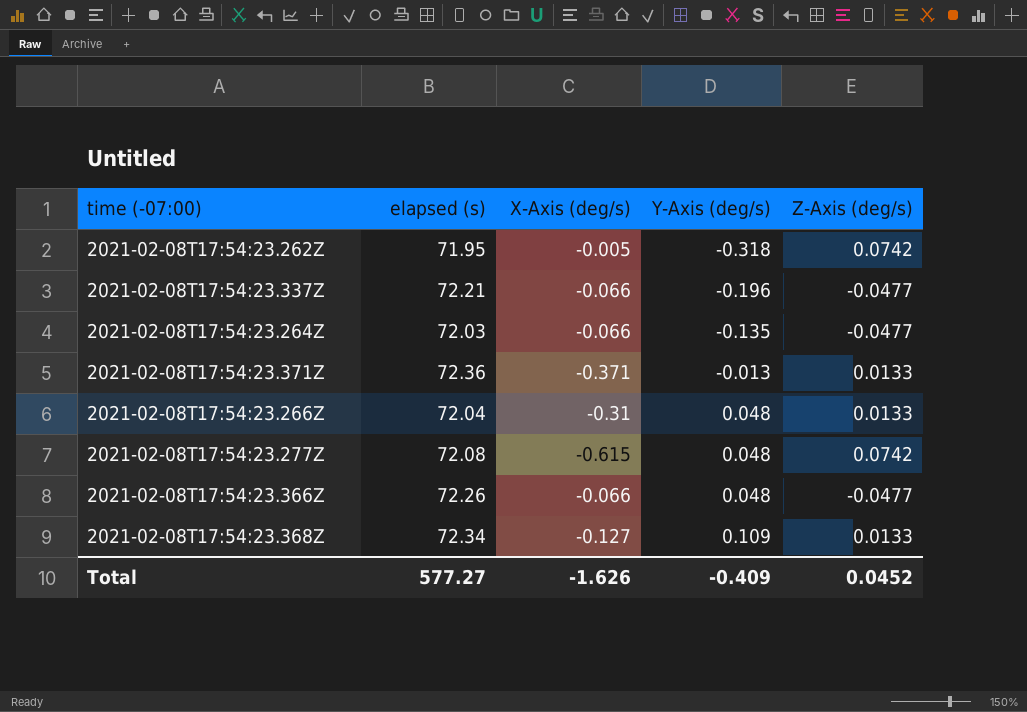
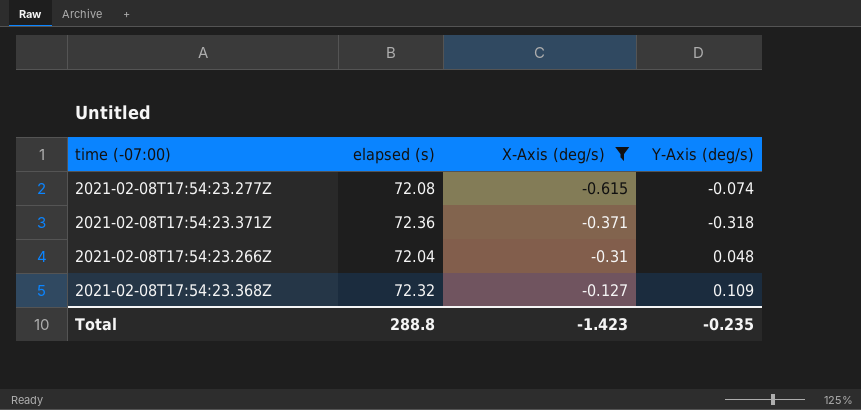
filter: none -> X-Axis (deg/s) <= -0.127
row order: Y-Axis (deg/s) ascending -> X-Axis (deg/s) ascending
column Z-Axis (deg/s) | position: 5 -> none
2021-02-08T17:54:23.277Z | Y-Axis (deg/s): 0.048 -> -0.074
2021-02-08T17:54:23.371Z | Y-Axis (deg/s): -0.013 -> -0.318
2021-02-08T17:54:23.368Z | elapsed (s): 72.34 -> 72.32
Total | elapsed (s): 577.27 -> 288.8
Total | X-Axis (deg/s): -1.626 -> -1.423
Total | Y-Axis (deg/s): -0.409 -> -0.235

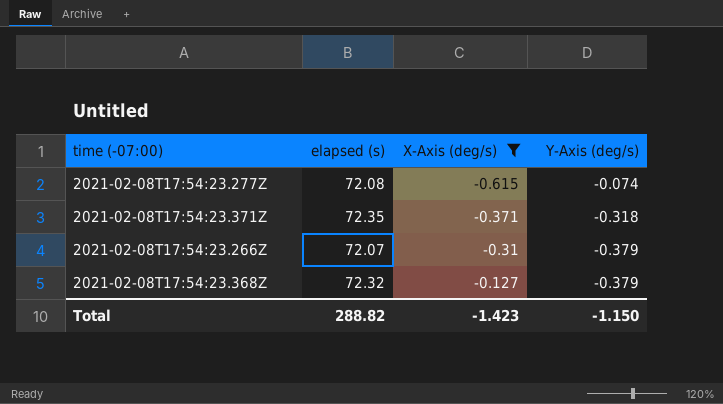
2021-02-08T17:54:23.371Z | elapsed (s): 72.36 -> 72.35
2021-02-08T17:54:23.266Z | elapsed (s): 72.04 -> 72.07
2021-02-08T17:54:23.266Z | Y-Axis (deg/s): 0.048 -> -0.379
2021-02-08T17:54:23.368Z | Y-Axis (deg/s): 0.109 -> -0.379
Total | elapsed (s): 288.8 -> 288.82
Total | Y-Axis (deg/s): -0.235 -> -1.150

